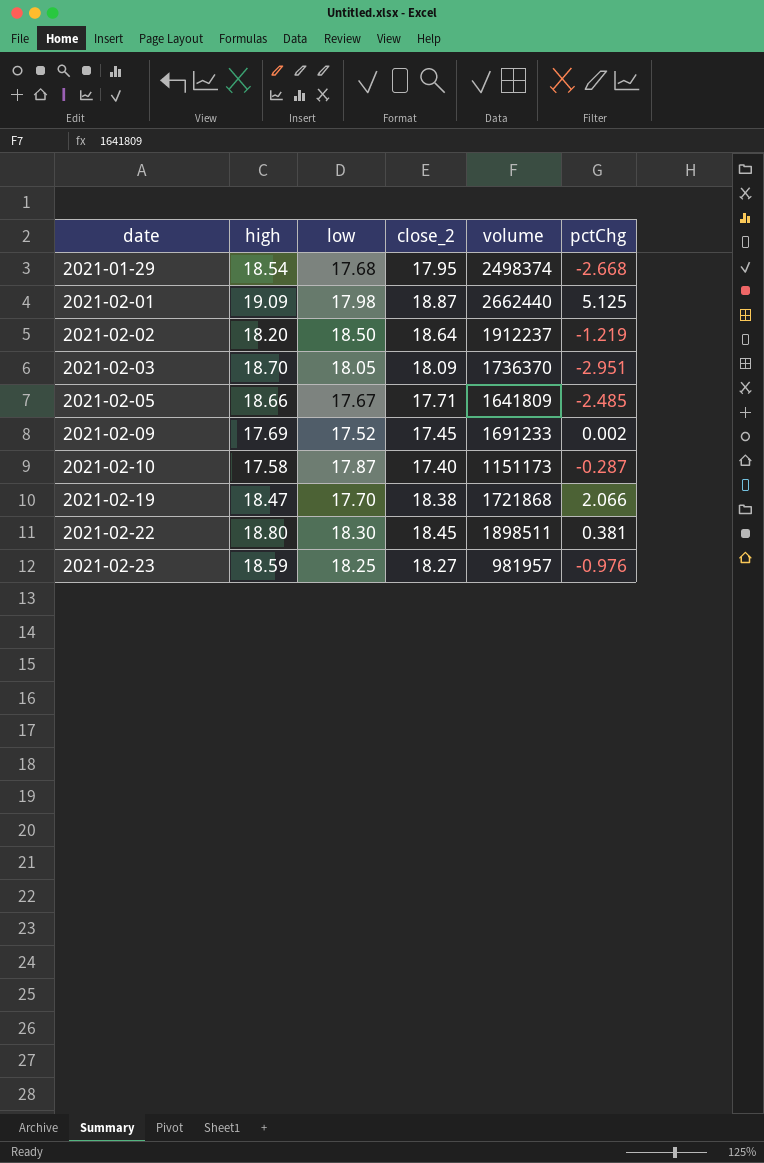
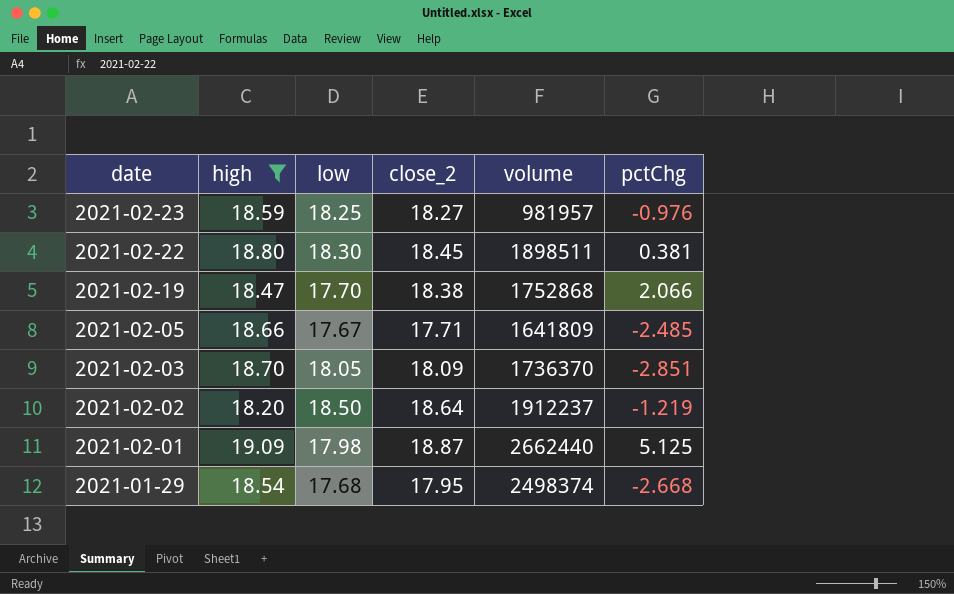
filter: none -> high >= 18.20
row order: date ascending -> date descending
2021-02-19 | volume: 1721868 -> 1752868
2021-02-03 | pctChg: -2.951 -> -2.851

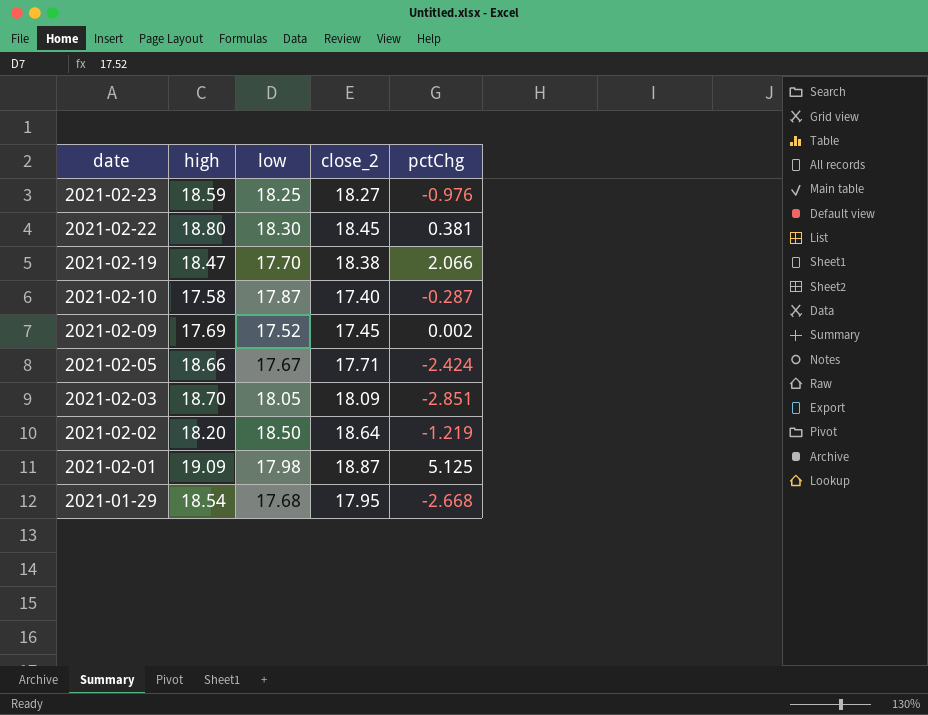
filter: high >= 18.20 -> none
column volume | position: 5 -> none
2021-02-05 | pctChg: -2.485 -> -2.424

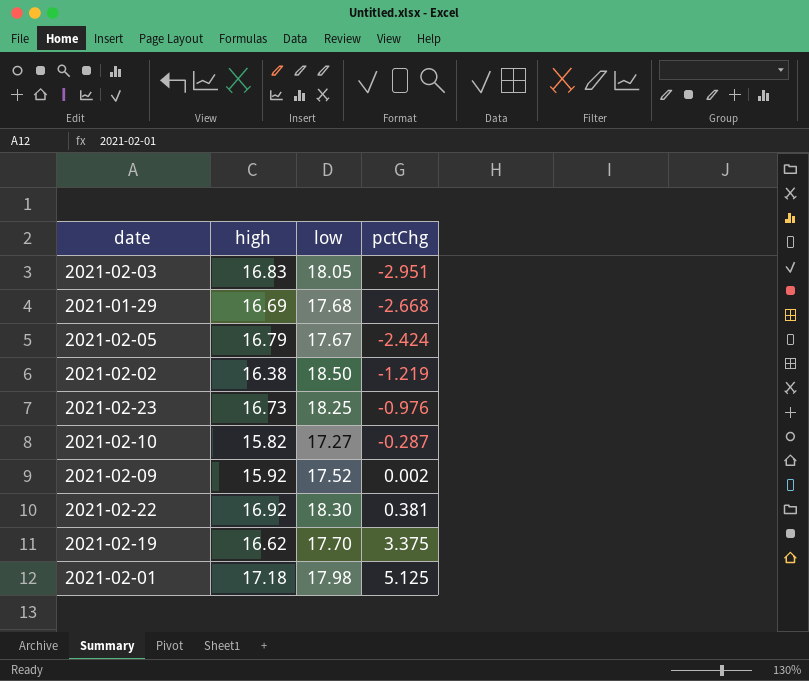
row order: date descending -> pctChg ascending
column close_2 | position: 4 -> none
2021-02-03 | high: 18.70 -> 16.83
2021-02-03 | pctChg: -2.851 -> -2.951
2021-01-29 | high: 18.54 -> 16.69
2021-02-05 | high: 18.66 -> 16.79
2021-02-02 | high: 18.20 -> 16.38
2021-02-23 | high: 18.59 -> 16.73
2021-02-10 | high: 17.58 -> 15.82
2021-02-10 | low: 17.87 -> 17.27
2021-02-09 | high: 17.69 -> 15.92
2021-02-22 | high: 18.80 -> 16.92
2021-02-19 | high: 18.47 -> 16.62
2021-02-19 | pctChg: 2.066 -> 3.375
2021-02-01 | high: 19.09 -> 17.18

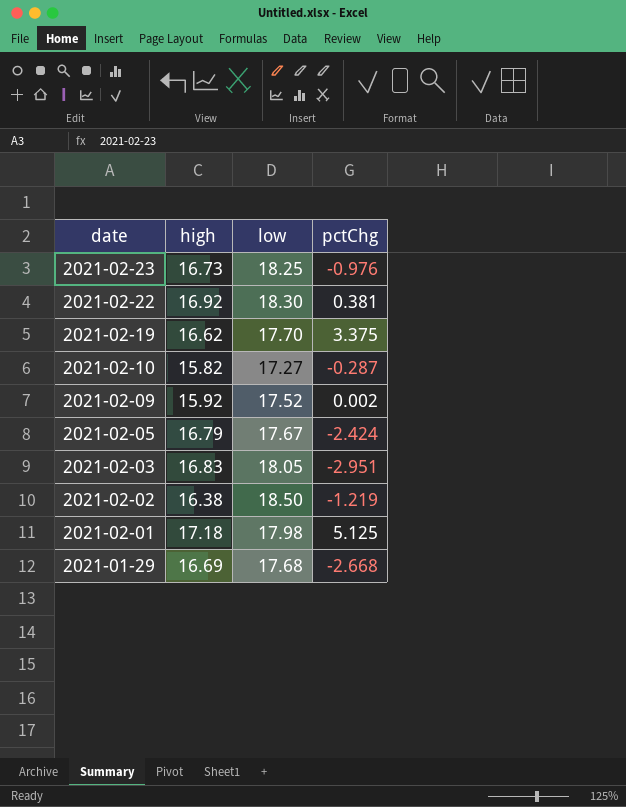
row order: pctChg ascending -> date descending

